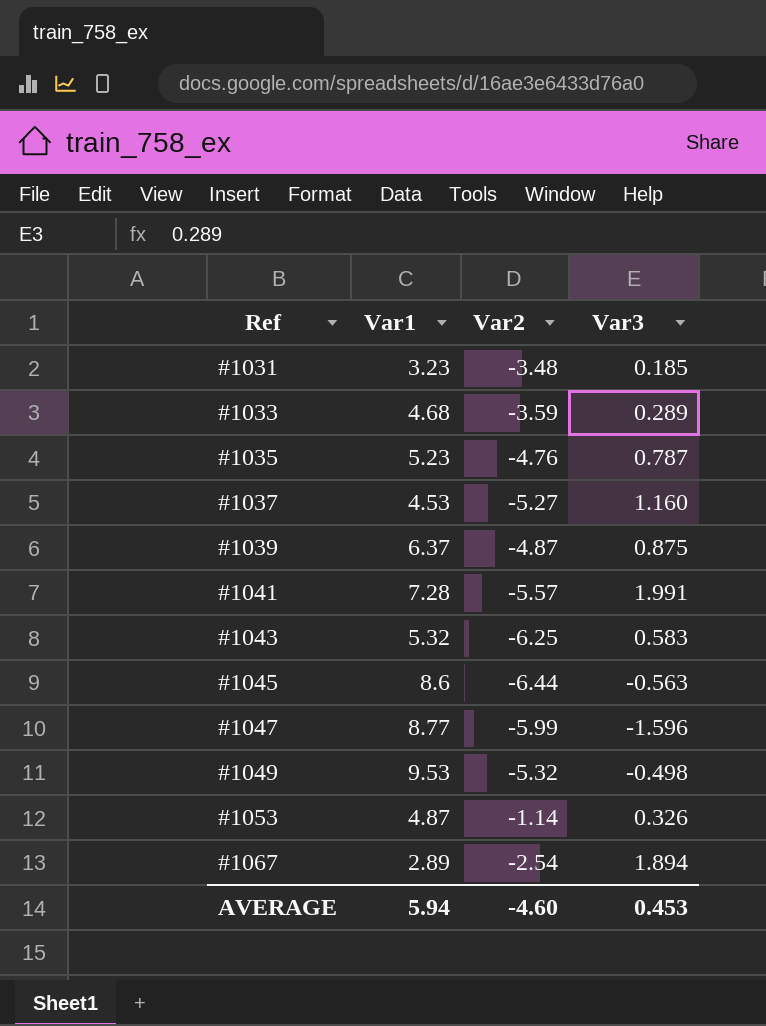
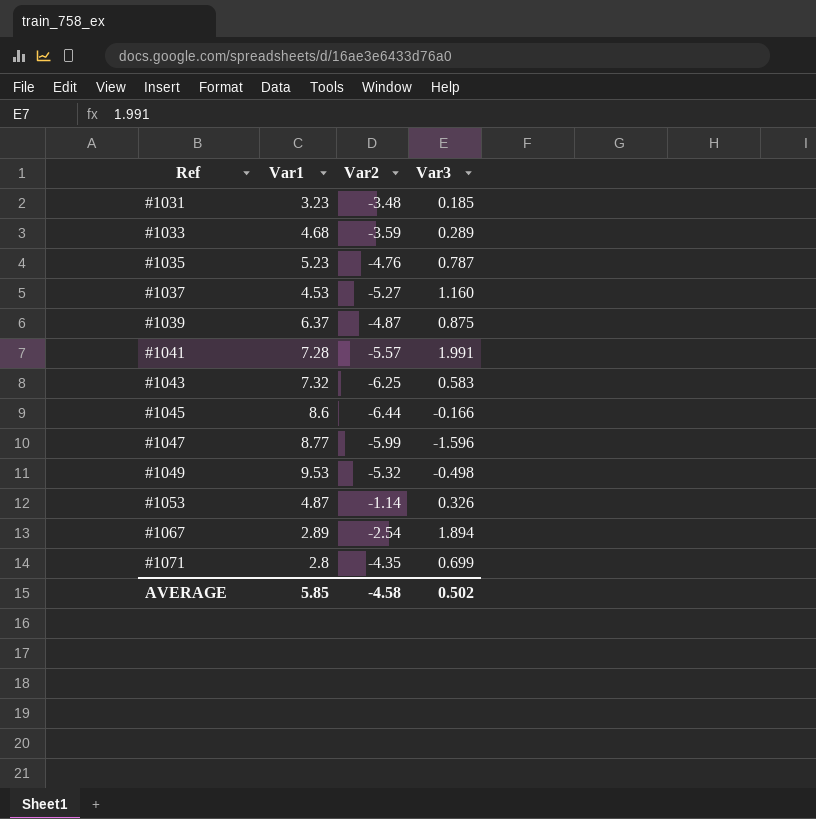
#1043 | Var1: 5.32 -> 7.32
#1045 | Var3: -0.563 -> -0.166
row #1071: none -> 2.8 | -4.35 | 0.699
AVERAGE | Var1: 5.94 -> 5.85
AVERAGE | Var2: -4.60 -> -4.58
AVERAGE | Var3: 0.453 -> 0.502

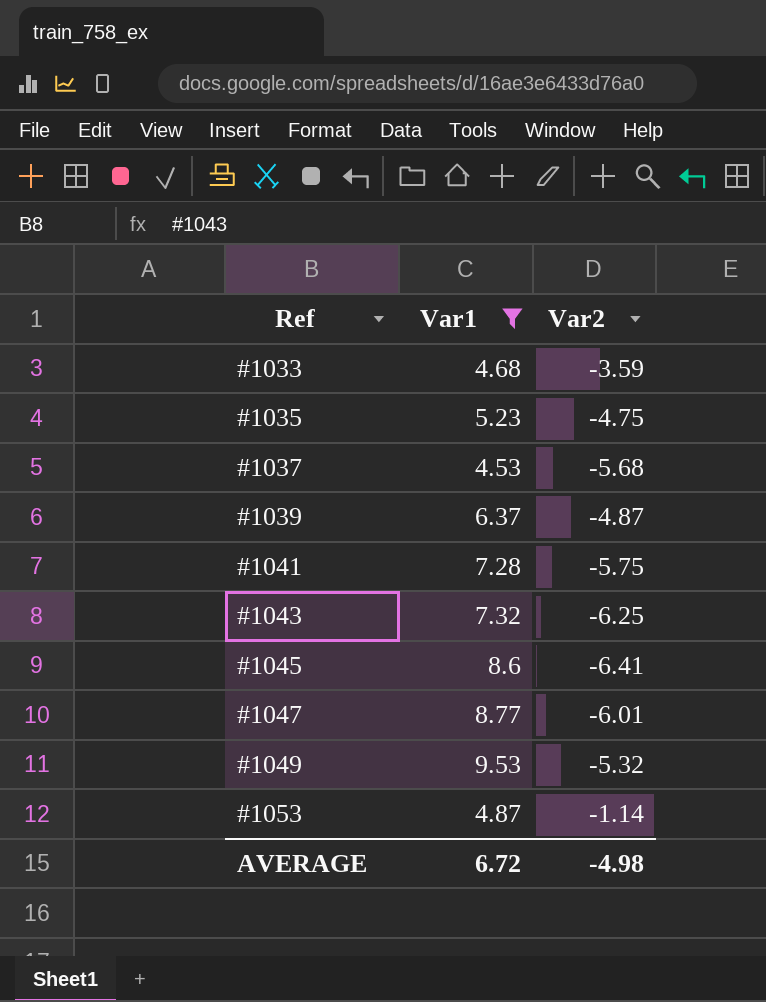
filter: none -> Var1 >= 4.53
column Var3 | position: 4 -> none
#1035 | Var2: -4.76 -> -4.75
#1037 | Var2: -5.27 -> -5.68
#1041 | Var2: -5.57 -> -5.75
#1045 | Var2: -6.44 -> -6.41
#1047 | Var2: -5.99 -> -6.01
AVERAGE | Var1: 5.85 -> 6.72
AVERAGE | Var2: -4.58 -> -4.98

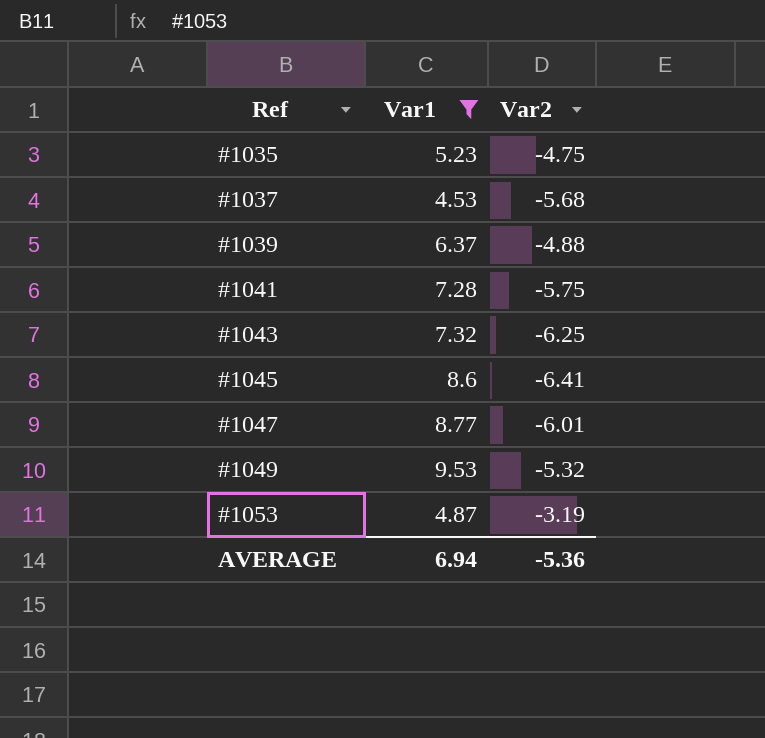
row #1033: 4.68 | -3.59 -> none
#1039 | Var2: -4.87 -> -4.88
#1053 | Var2: -1.14 -> -3.19
AVERAGE | Var1: 6.72 -> 6.94
AVERAGE | Var2: -4.98 -> -5.36

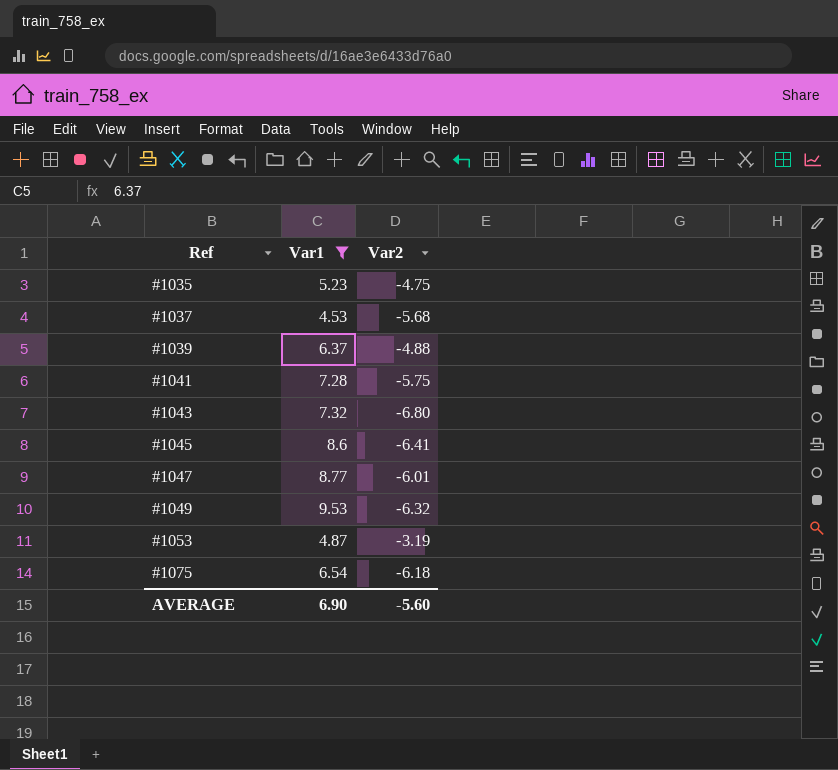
#1043 | Var2: -6.25 -> -6.80
#1049 | Var2: -5.32 -> -6.32
row #1075: none -> 6.54 | -6.18
AVERAGE | Var1: 6.94 -> 6.90
AVERAGE | Var2: -5.36 -> -5.60

